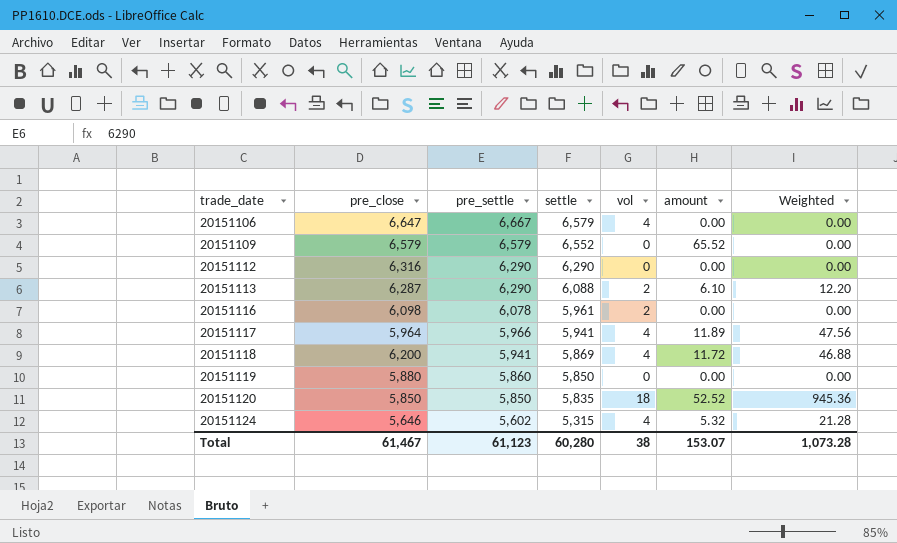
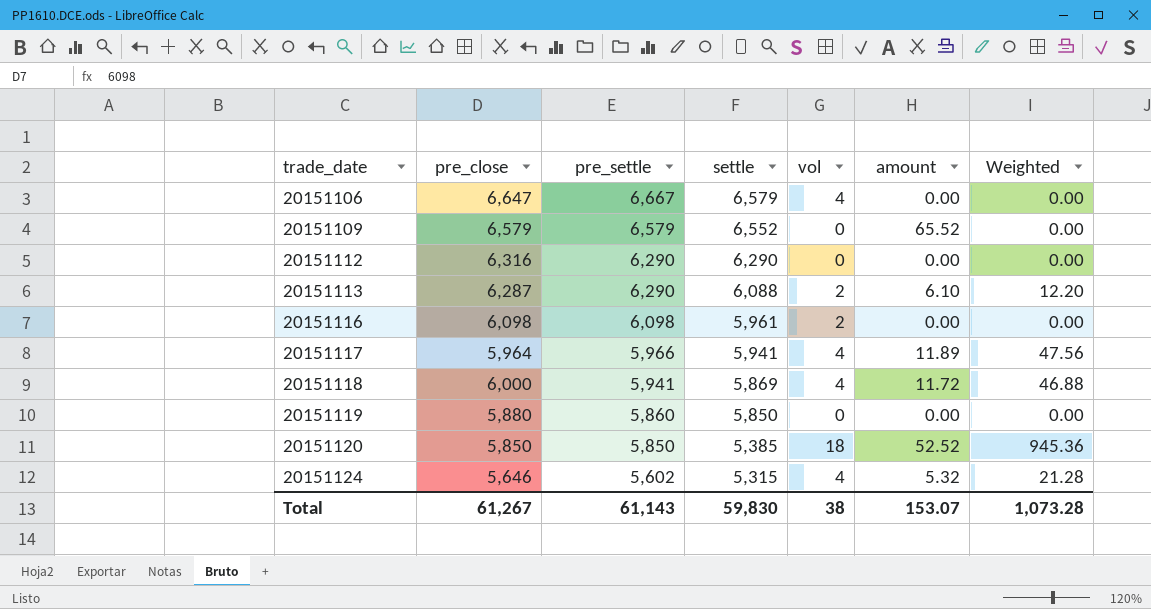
20151116 | pre_settle: 6,078 -> 6,098
20151118 | pre_close: 6,200 -> 6,000
20151120 | settle: 5,835 -> 5,385
Total | pre_close: 61,467 -> 61,267
Total | pre_settle: 61,123 -> 61,143
Total | settle: 60,280 -> 59,830

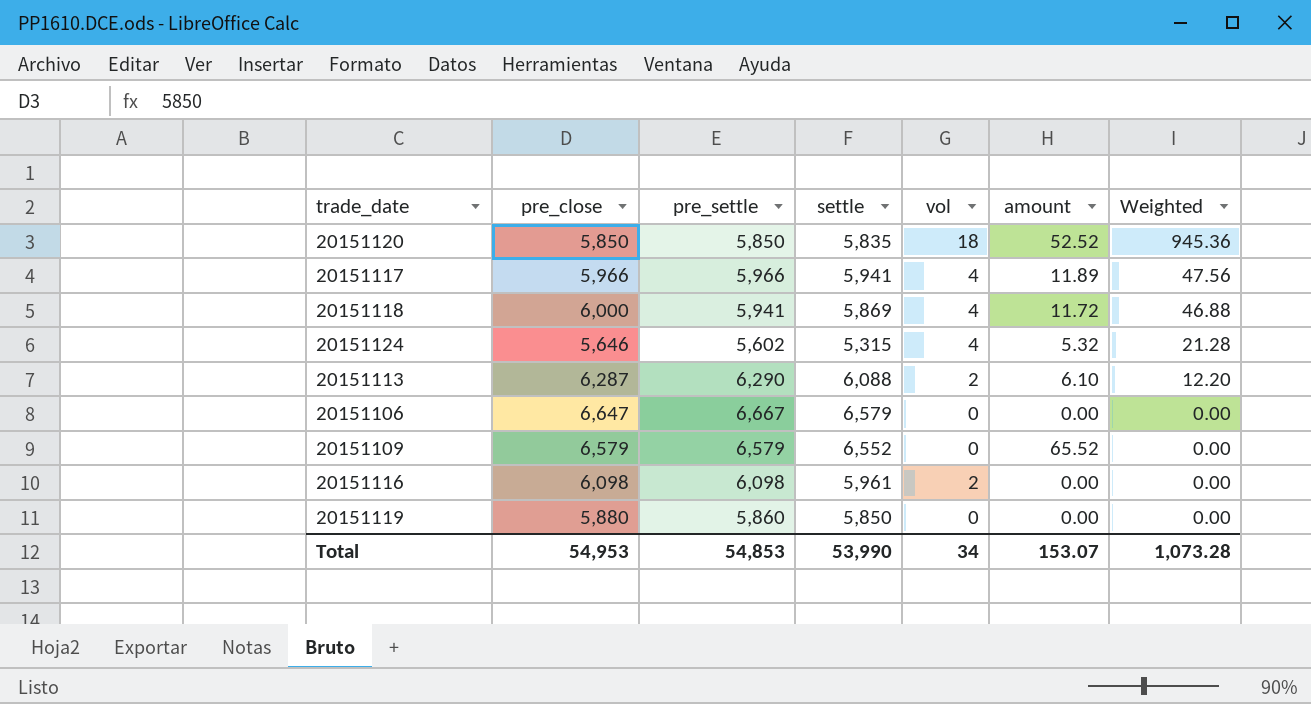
row order: trade_date ascending -> Weighted descending
row 20151112: 6,316 | 6,290 | 6,290 | 0 | 0.00 | 0.00 -> none
20151120 | settle: 5,385 -> 5,835
20151117 | pre_close: 5,964 -> 5,966
20151106 | vol: 4 -> 0
Total | pre_close: 61,267 -> 54,953
Total | pre_settle: 61,143 -> 54,853
Total | settle: 59,830 -> 53,990
Total | vol: 38 -> 34

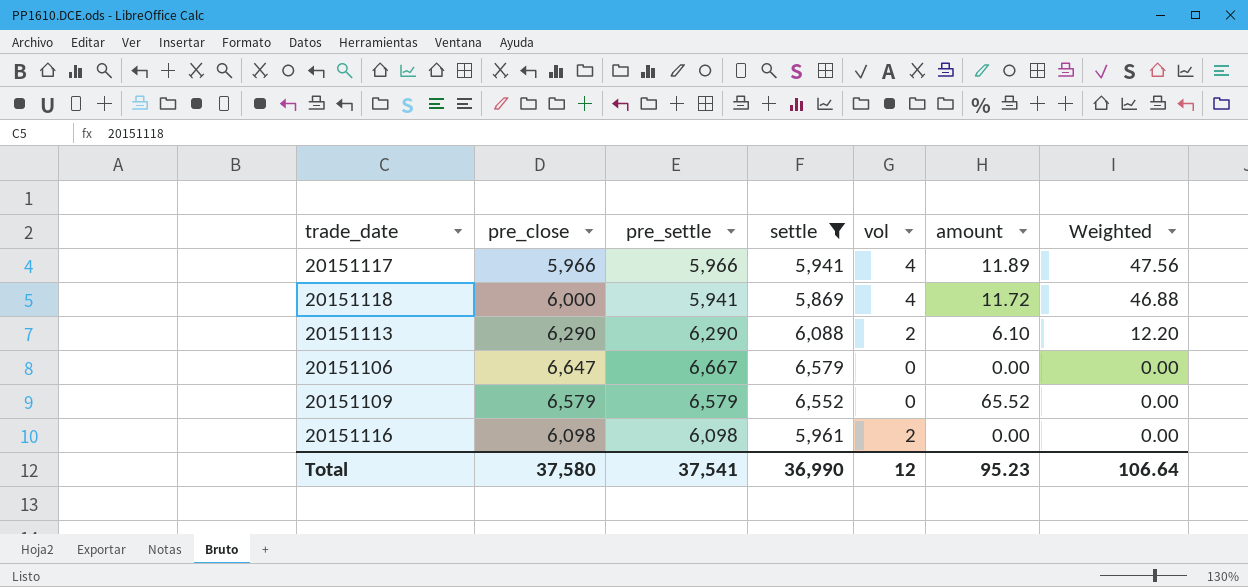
filter: none -> settle >= 5,869
20151113 | pre_close: 6,287 -> 6,290
Total | pre_close: 54,953 -> 37,580
Total | pre_settle: 54,853 -> 37,541
Total | settle: 53,990 -> 36,990
Total | vol: 34 -> 12
Total | amount: 153.07 -> 95.23
Total | Weighted: 1,073.28 -> 106.64

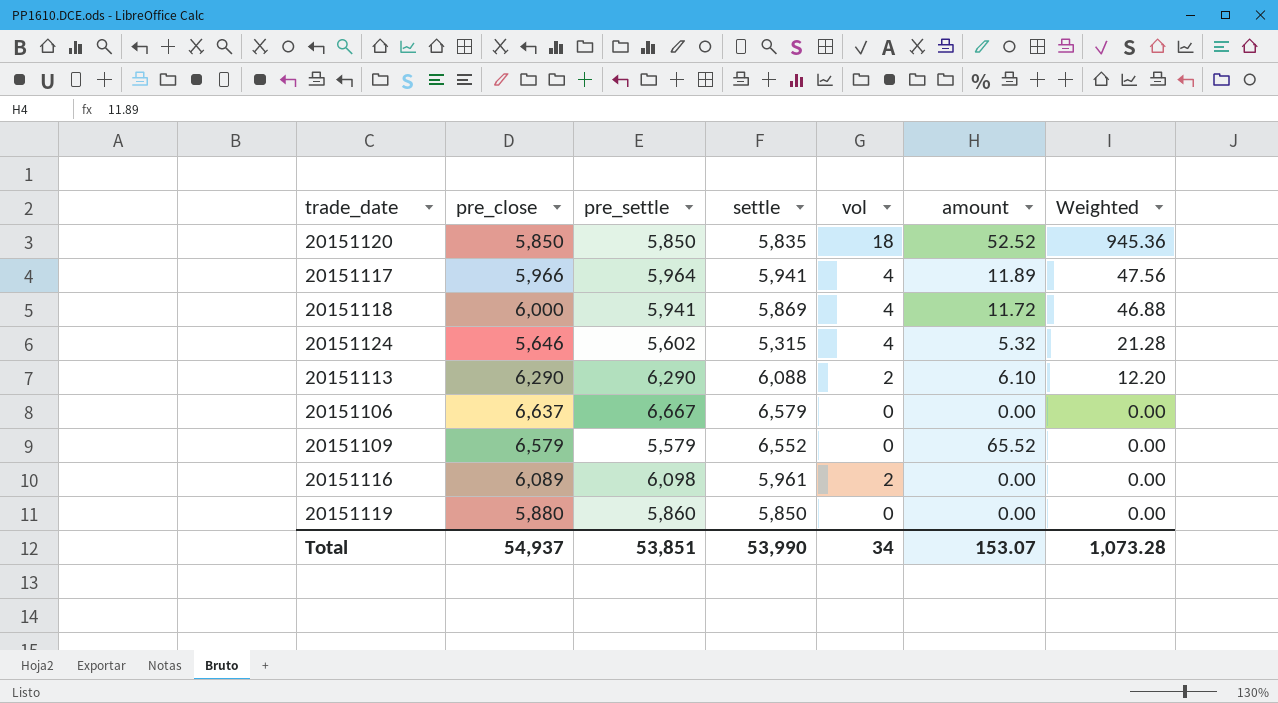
filter: settle >= 5,869 -> none
20151117 | pre_settle: 5,966 -> 5,964
20151106 | pre_close: 6,647 -> 6,637
20151109 | pre_settle: 6,579 -> 5,579
20151116 | pre_close: 6,098 -> 6,089
Total | pre_close: 37,580 -> 54,937
Total | pre_settle: 37,541 -> 53,851
Total | settle: 36,990 -> 53,990
Total | vol: 12 -> 34
Total | amount: 95.23 -> 153.07
Total | Weighted: 106.64 -> 1,073.28

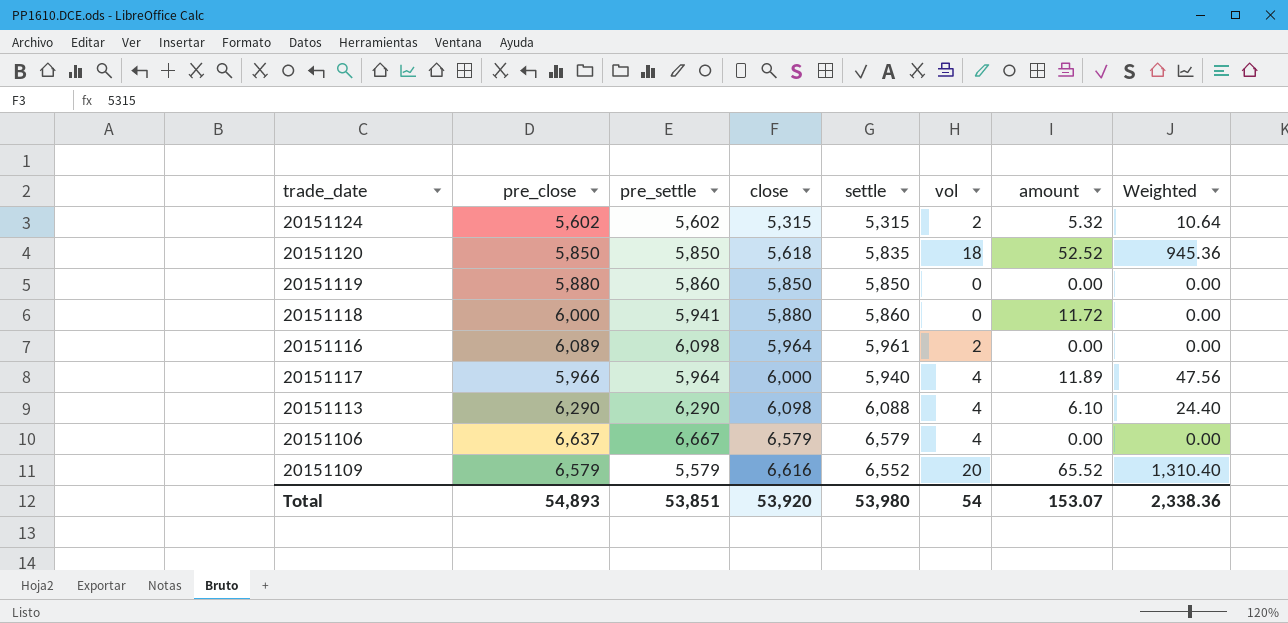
row order: Weighted descending -> close ascending
column close | position: none -> 4
20151124 | pre_close: 5,646 -> 5,602
20151124 | vol: 4 -> 2
20151124 | Weighted: 21.28 -> 10.64
20151118 | settle: 5,869 -> 5,860
20151118 | vol: 4 -> 0
20151118 | Weighted: 46.88 -> 0.00
20151117 | settle: 5,941 -> 5,940
20151113 | vol: 2 -> 4
20151113 | Weighted: 12.20 -> 24.40
20151106 | vol: 0 -> 4
20151109 | vol: 0 -> 20
20151109 | Weighted: 0.00 -> 1,310.40
Total | pre_close: 54,937 -> 54,893
Total | settle: 53,990 -> 53,980
Total | vol: 34 -> 54
Total | Weighted: 1,073.28 -> 2,338.36

